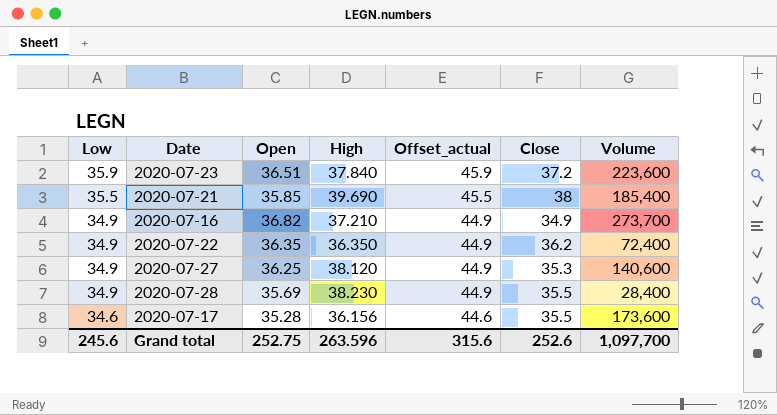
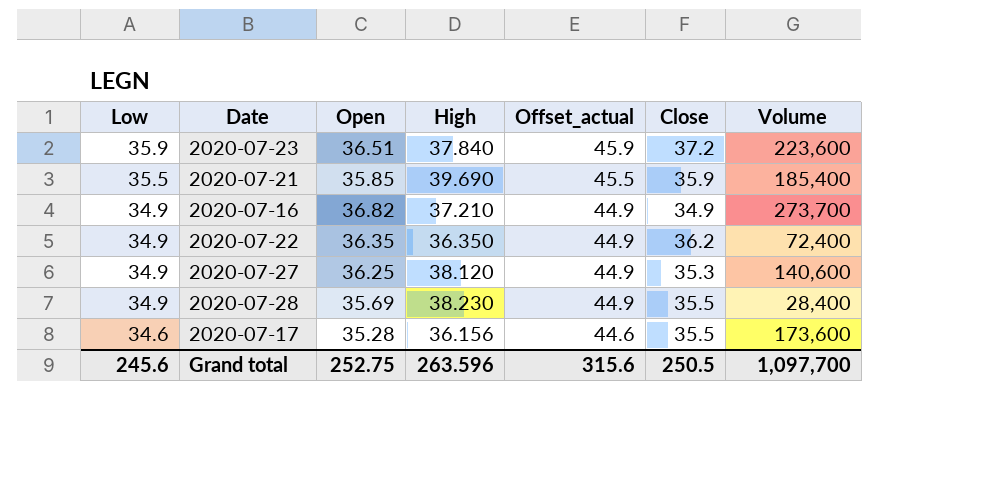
2020-07-21 | Close: 38 -> 35.9
Grand total | Close: 252.6 -> 250.5

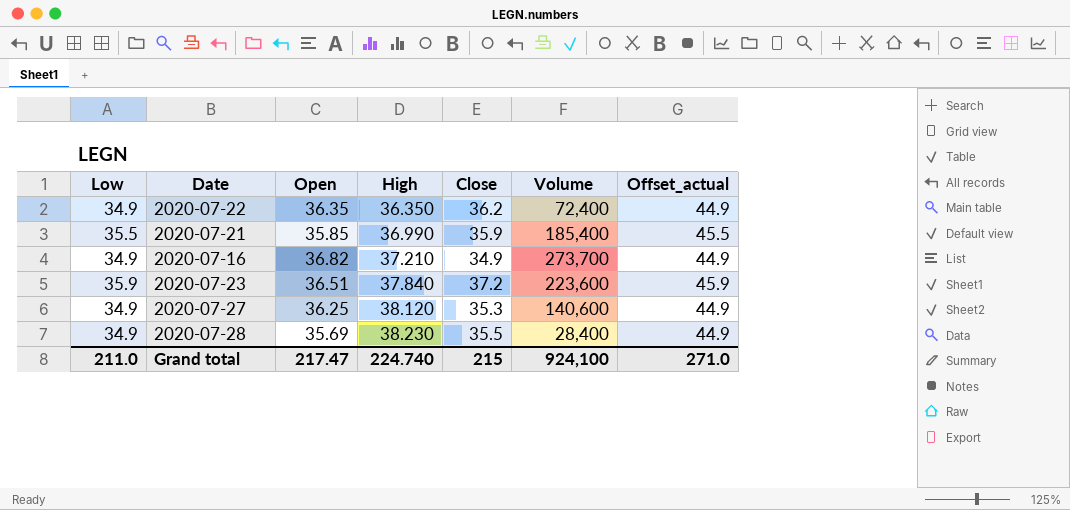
row order: Low descending -> High ascending
column Offset_actual | position: 5 -> 7
row 2020-07-17: 34.6 | 35.28 | 36.156 | 44.6 | 35.5 | 173,600 -> none
2020-07-21 | High: 39.690 -> 36.990
Grand total | Low: 245.6 -> 211.0
Grand total | Open: 252.75 -> 217.47
Grand total | High: 263.596 -> 224.740
Grand total | Close: 250.5 -> 215
Grand total | Volume: 1,097,700 -> 924,100
Grand total | Offset_actual: 315.6 -> 271.0

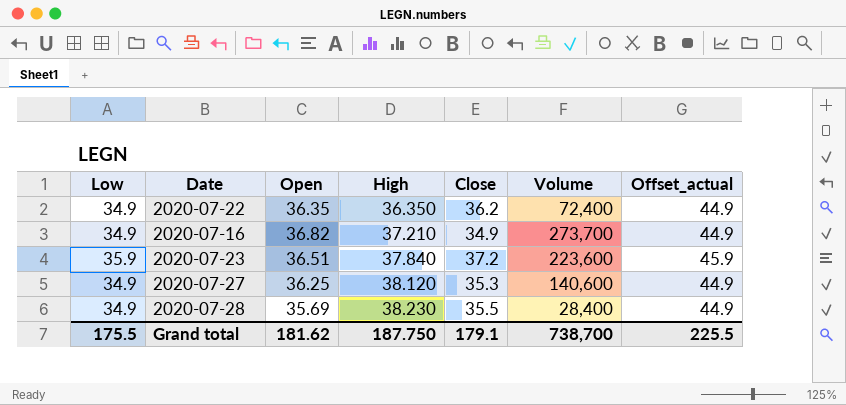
row 2020-07-21: 35.5 | 35.85 | 36.990 | 35.9 | 185,400 | 45.5 -> none
Grand total | Low: 211.0 -> 175.5
Grand total | Open: 217.47 -> 181.62
Grand total | High: 224.740 -> 187.750
Grand total | Close: 215 -> 179.1
Grand total | Volume: 924,100 -> 738,700
Grand total | Offset_actual: 271.0 -> 225.5

